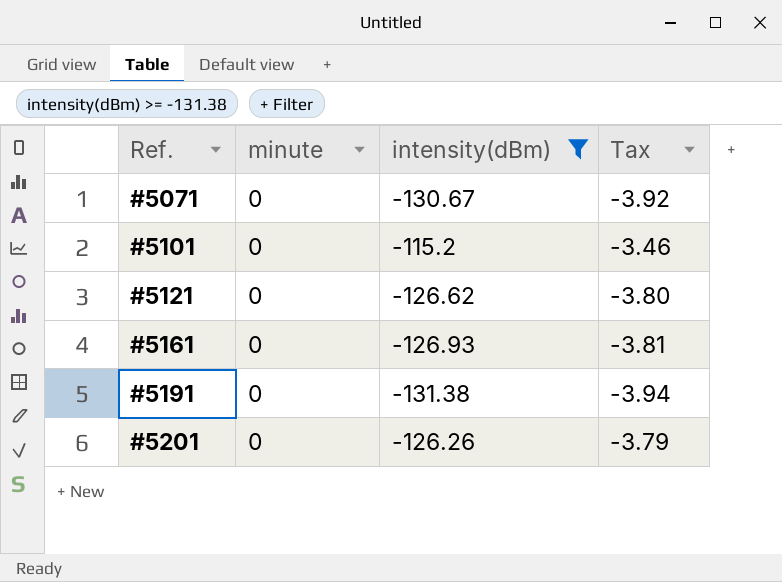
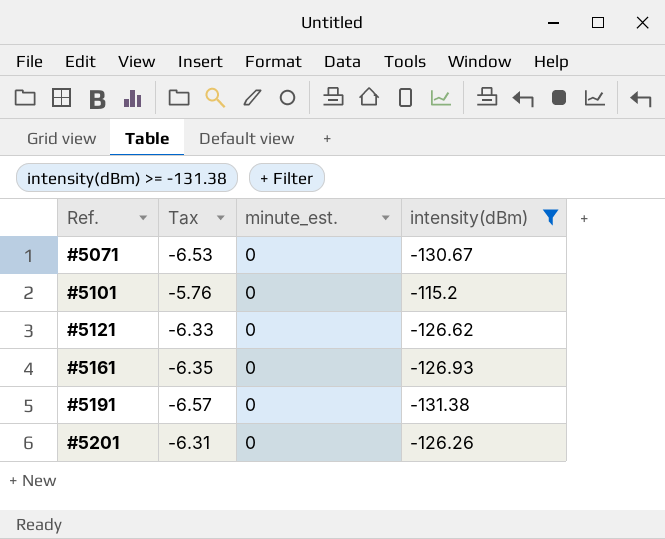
column Tax | formula: [intensity(dBm)] * 0.03 -> [intensity(dBm)] * 0.05
column Tax | position: 4 -> 2
column name: minute -> minute_est.

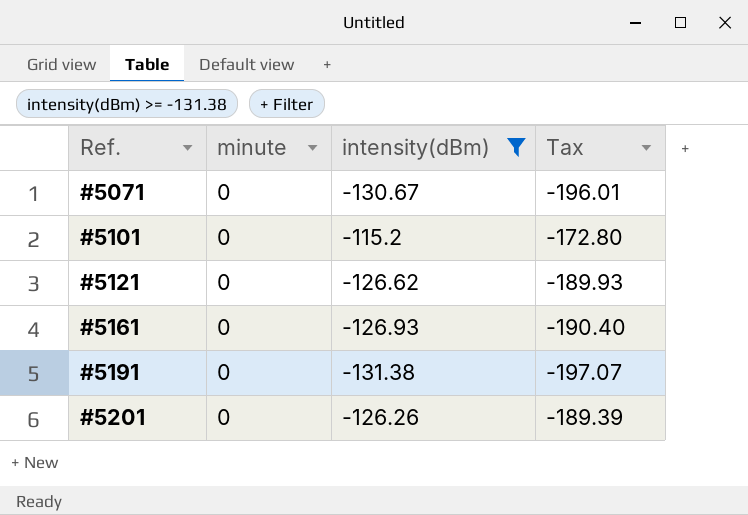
column name: minute_est. -> minute
column Tax | formula: [intensity(dBm)] * 0.05 -> [intensity(dBm)] * 1.5
column Tax | position: 2 -> 4

